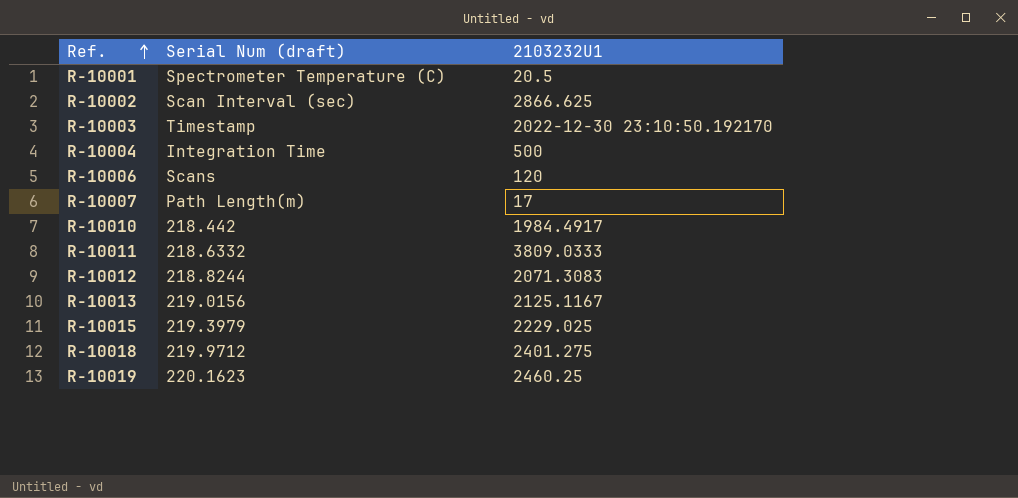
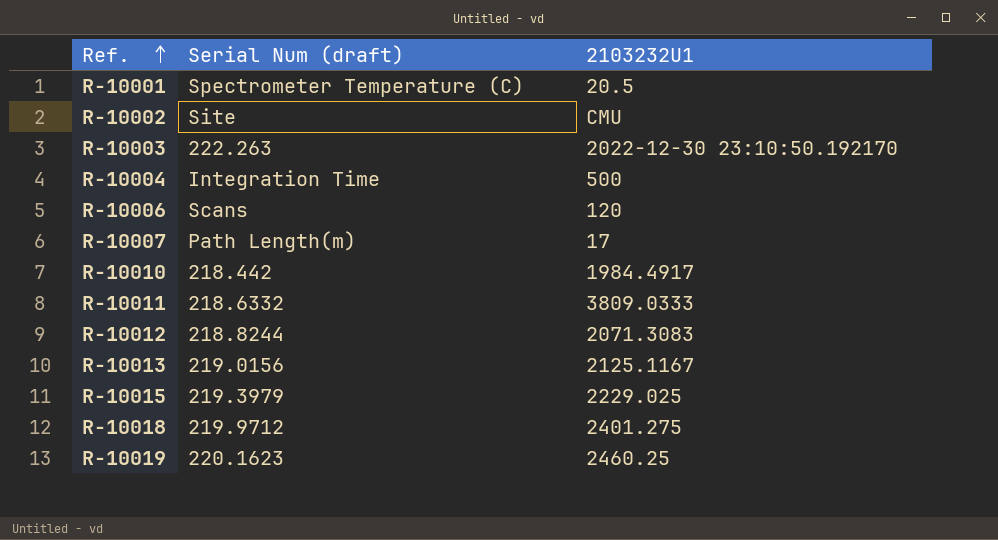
R-10002 | Serial Num (draft): Scan Interval (sec) -> Site
R-10002 | 2103232U1: 2866.625 -> CMU
R-10003 | Serial Num (draft): Timestamp -> 222.263

